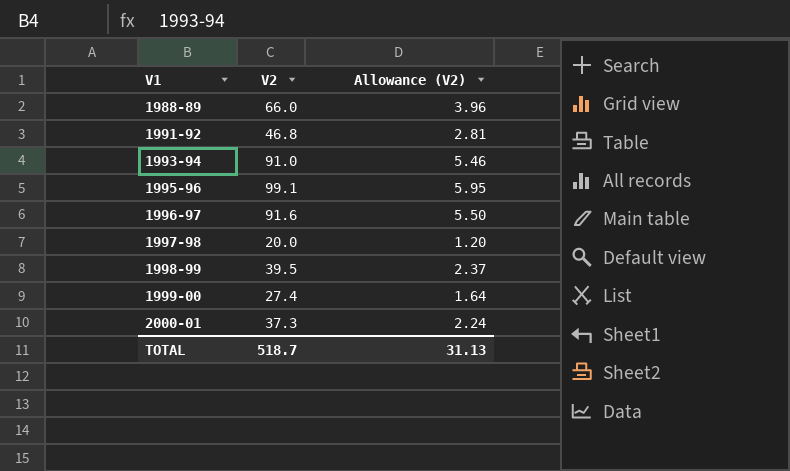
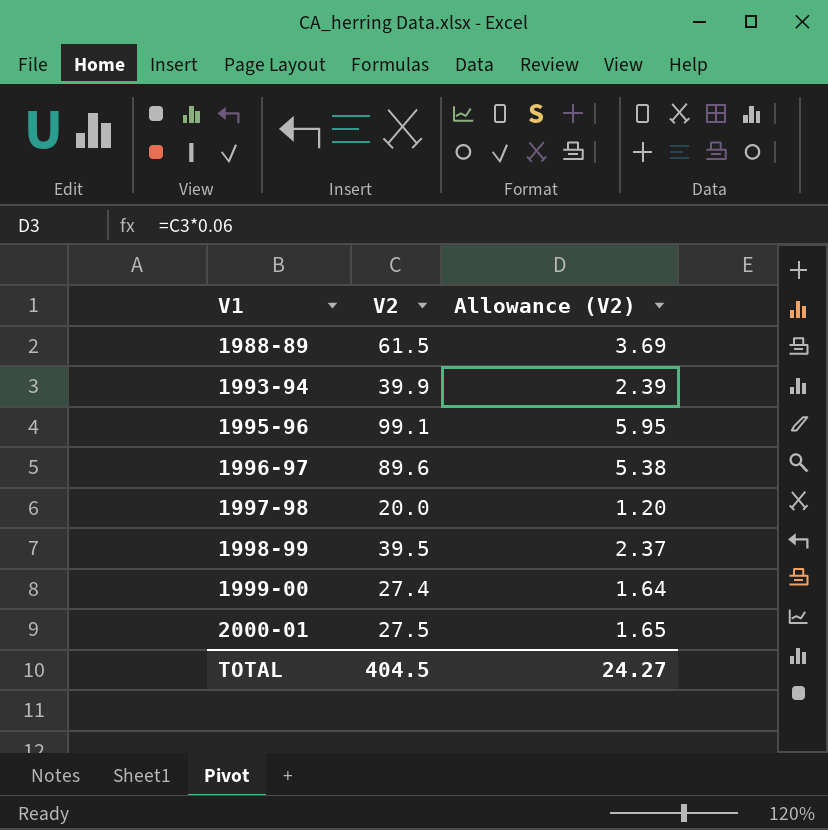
row 1991-92: 46.8 | 2.81 -> none
1988-89 | V2: 66.0 -> 61.5
1988-89 | Allowance (V2): 3.96 -> 3.69
1993-94 | V2: 91.0 -> 39.9
1993-94 | Allowance (V2): 5.46 -> 2.39
1996-97 | V2: 91.6 -> 89.6
1996-97 | Allowance (V2): 5.50 -> 5.38
2000-01 | V2: 37.3 -> 27.5
2000-01 | Allowance (V2): 2.24 -> 1.65
TOTAL | V2: 518.7 -> 404.5
TOTAL | Allowance (V2): 31.13 -> 24.27

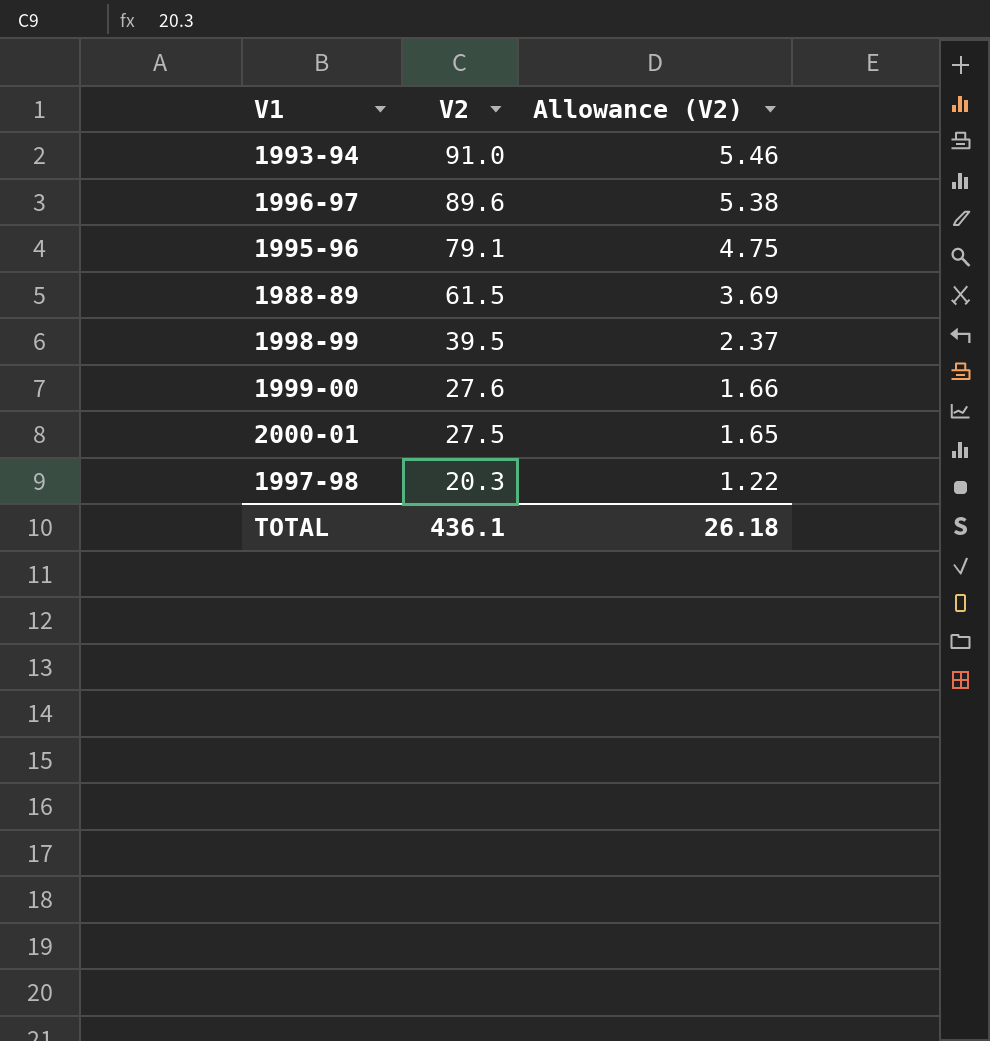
row order: V1 ascending -> V2 descending
1993-94 | V2: 39.9 -> 91.0
1993-94 | Allowance (V2): 2.39 -> 5.46
1995-96 | V2: 99.1 -> 79.1
1995-96 | Allowance (V2): 5.95 -> 4.75
1999-00 | V2: 27.4 -> 27.6
1999-00 | Allowance (V2): 1.64 -> 1.66
1997-98 | V2: 20.0 -> 20.3
1997-98 | Allowance (V2): 1.20 -> 1.22
TOTAL | V2: 404.5 -> 436.1
TOTAL | Allowance (V2): 24.27 -> 26.18

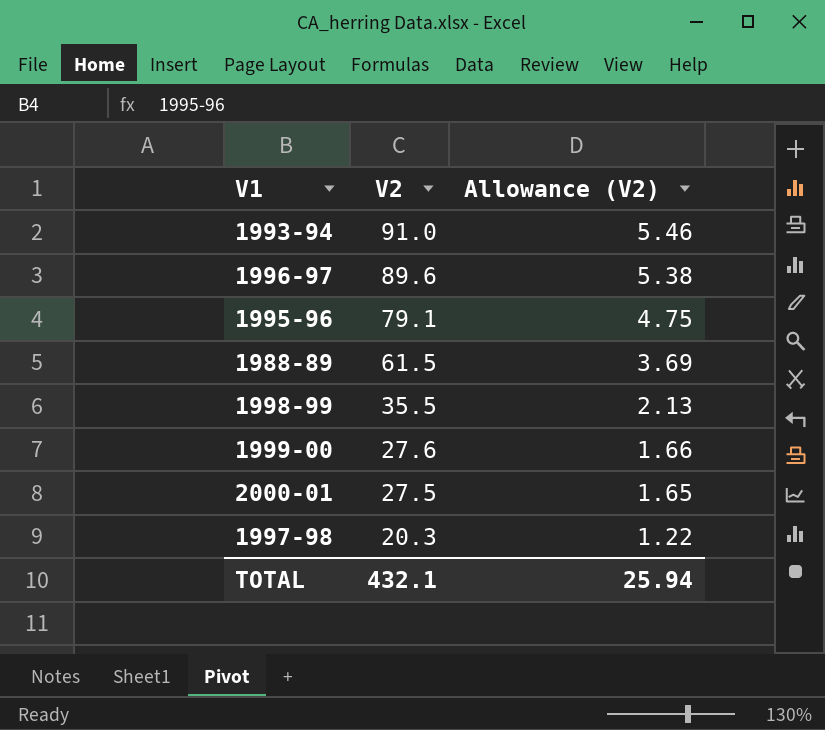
1998-99 | V2: 39.5 -> 35.5
1998-99 | Allowance (V2): 2.37 -> 2.13
TOTAL | V2: 436.1 -> 432.1
TOTAL | Allowance (V2): 26.18 -> 25.94

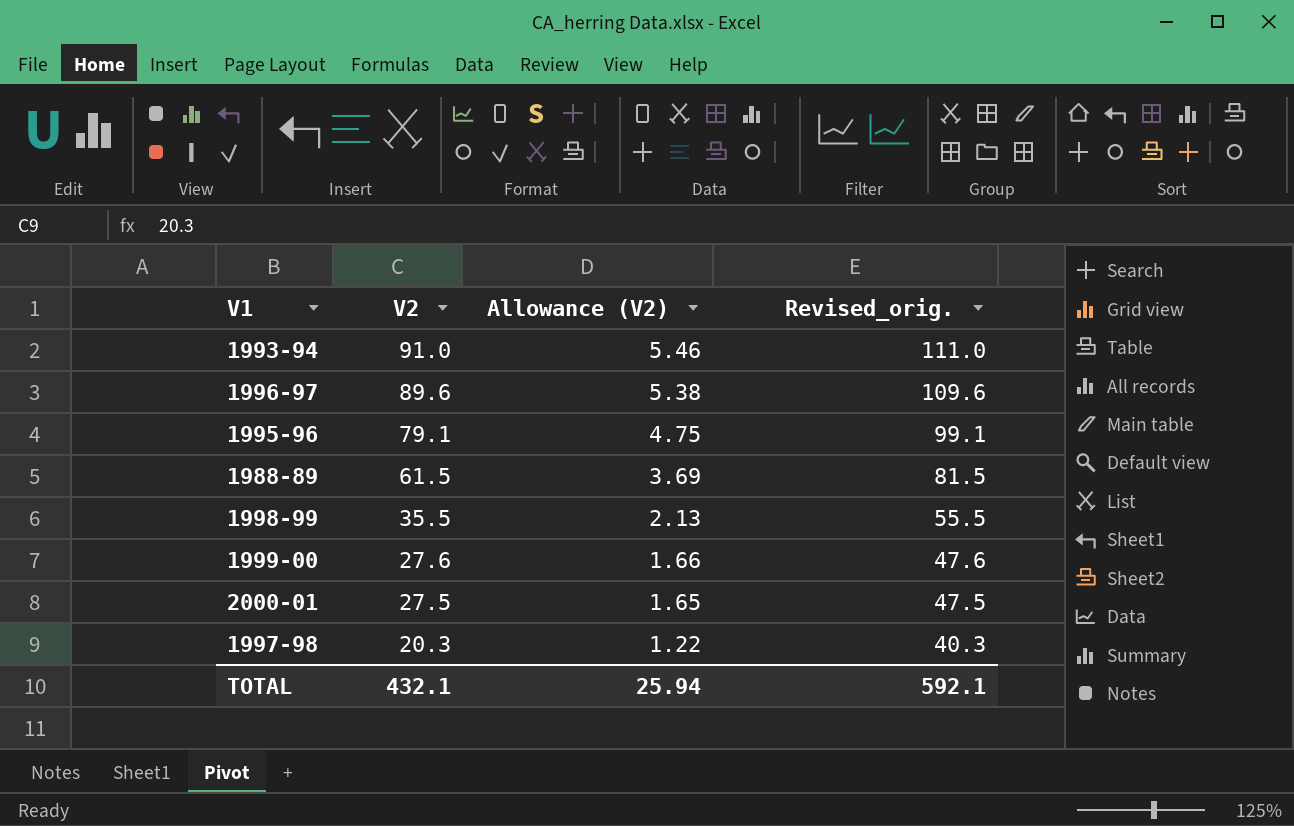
column Revised_orig. | formula: none -> [V2] + 20

